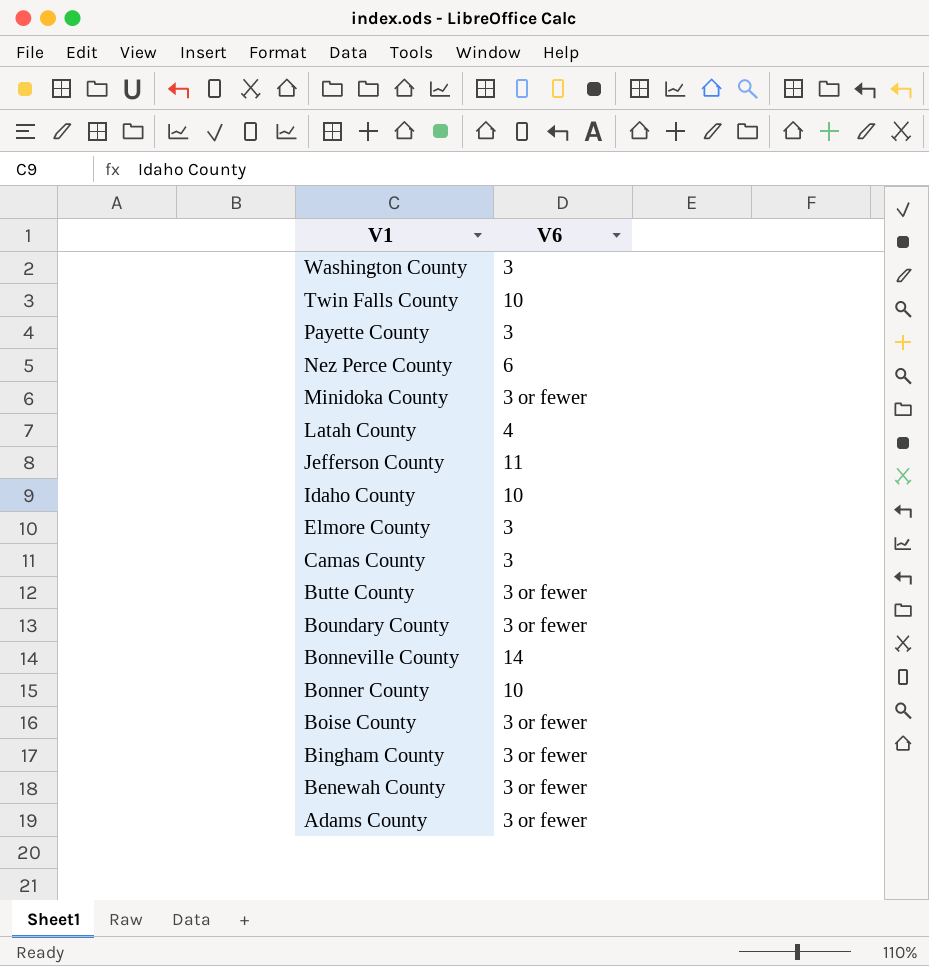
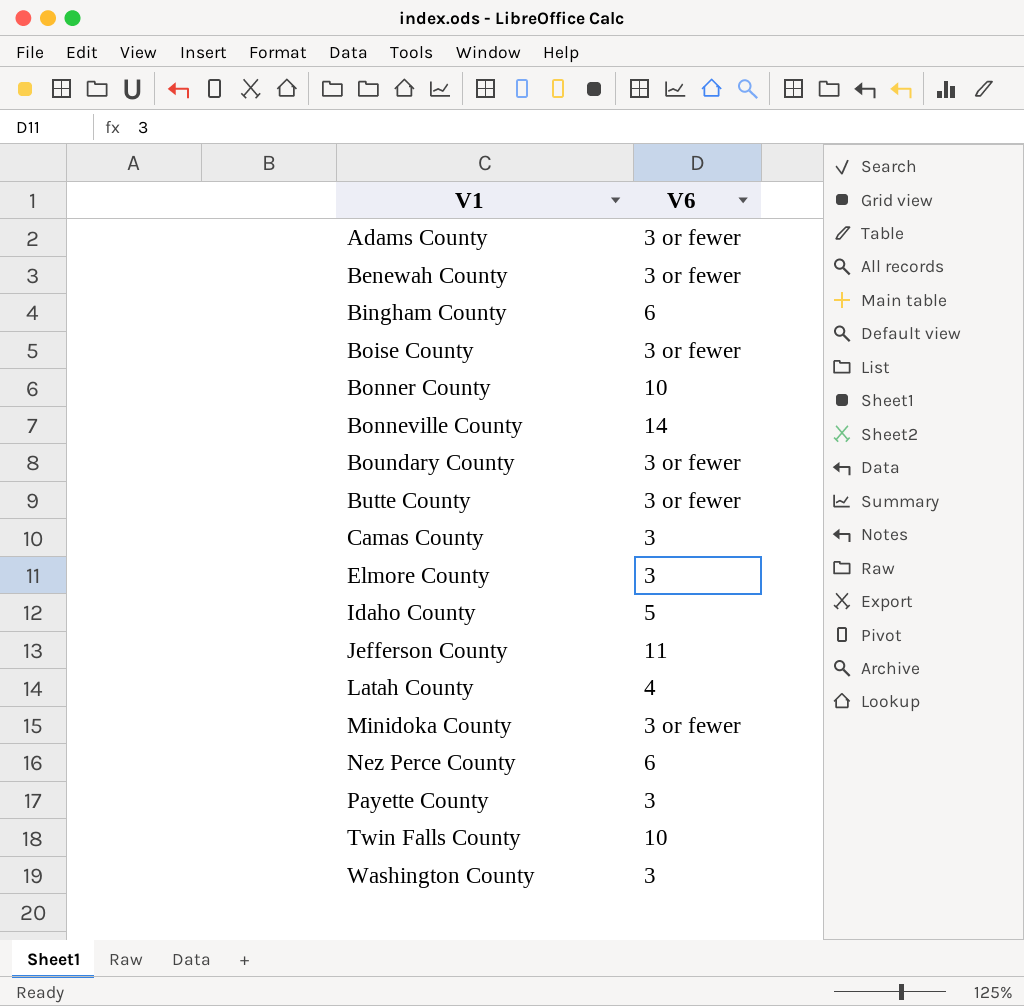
row order: V1 descending -> V1 ascending
Bingham County | V6: 3 or fewer -> 6
Idaho County | V6: 10 -> 5

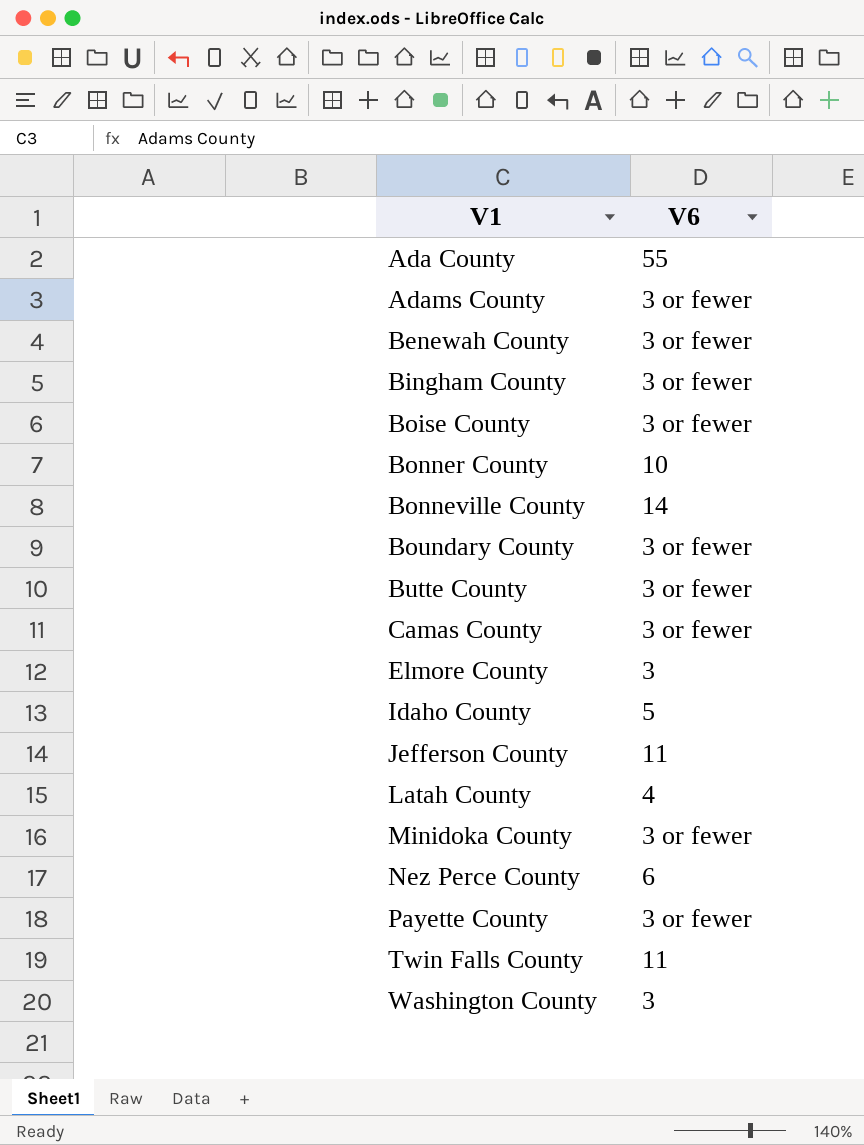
row Ada County: none -> 55
Bingham County | V6: 6 -> 3 or fewer
Camas County | V6: 3 -> 3 or fewer
Payette County | V6: 3 -> 3 or fewer
Twin Falls County | V6: 10 -> 11

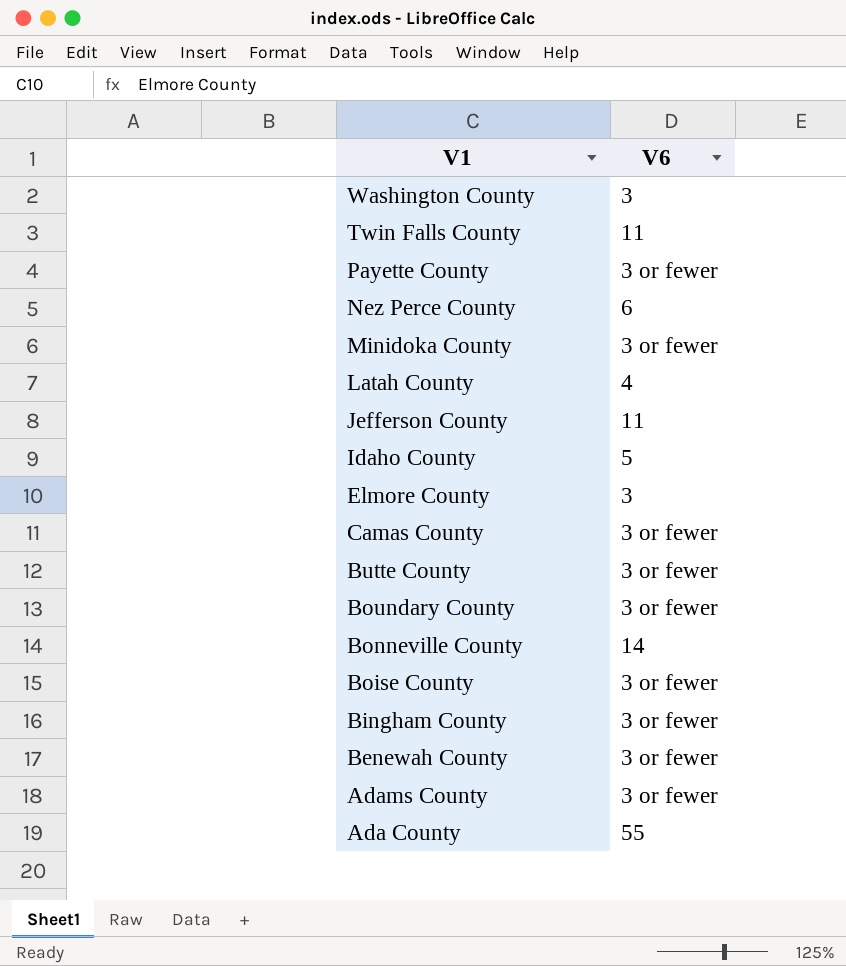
row order: V1 ascending -> V1 descending
row Bonner County: 10 -> none

